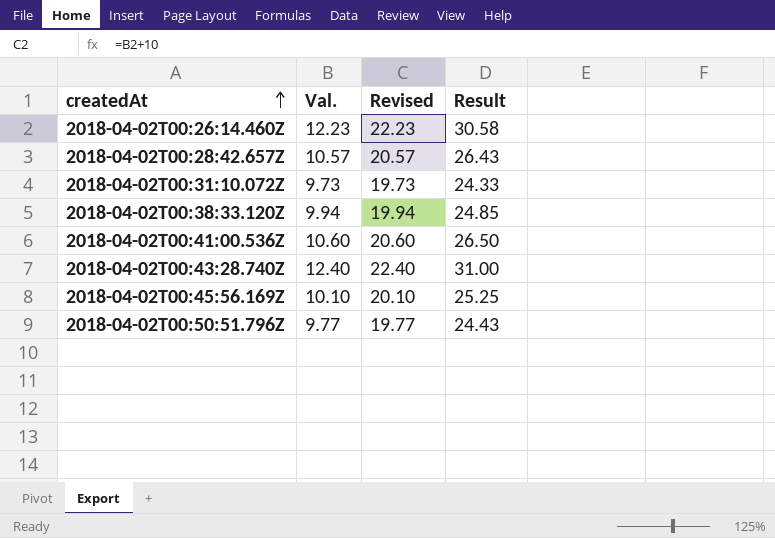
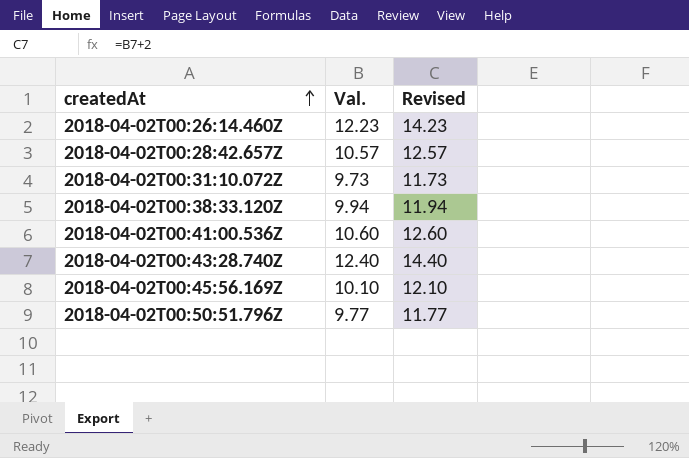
column Result | formula: [Val.] * 2.5 -> none
column Revised | formula: [Val.] + 10 -> [Val.] + 2

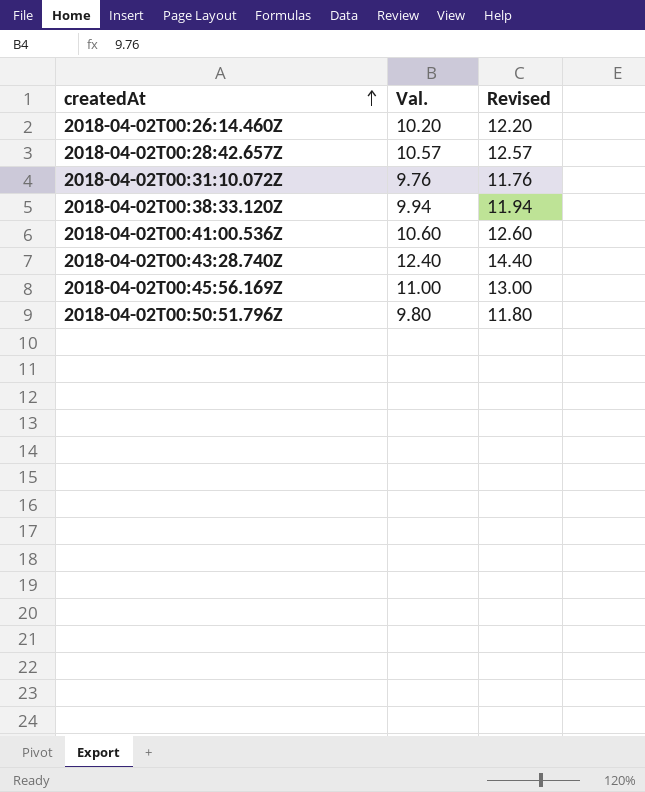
2018-04-02T00:26:14.460Z | Val.: 12.23 -> 10.20
2018-04-02T00:26:14.460Z | Revised: 14.23 -> 12.20
2018-04-02T00:31:10.072Z | Val.: 9.73 -> 9.76
2018-04-02T00:31:10.072Z | Revised: 11.73 -> 11.76
2018-04-02T00:45:56.169Z | Val.: 10.10 -> 11.00
2018-04-02T00:45:56.169Z | Revised: 12.10 -> 13.00
2018-04-02T00:50:51.796Z | Val.: 9.77 -> 9.80
2018-04-02T00:50:51.796Z | Revised: 11.77 -> 11.80

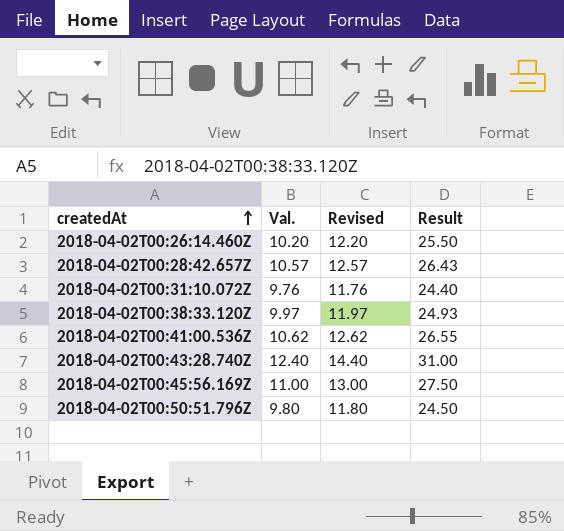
column Result | formula: none -> [Val.] * 2.5
2018-04-02T00:38:33.120Z | Val.: 9.94 -> 9.97
2018-04-02T00:38:33.120Z | Revised: 11.94 -> 11.97
2018-04-02T00:41:00.536Z | Val.: 10.60 -> 10.62
2018-04-02T00:41:00.536Z | Revised: 12.60 -> 12.62

